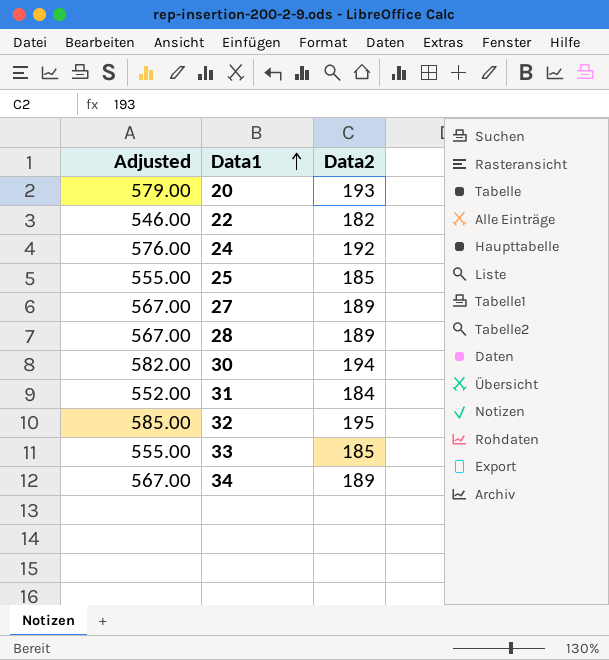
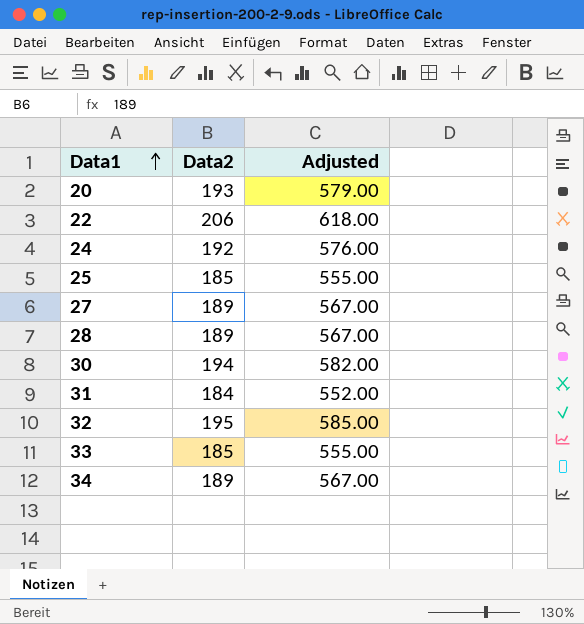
column Adjusted | position: 1 -> 3
22 | Data2: 182 -> 206
22 | Adjusted: 546.00 -> 618.00

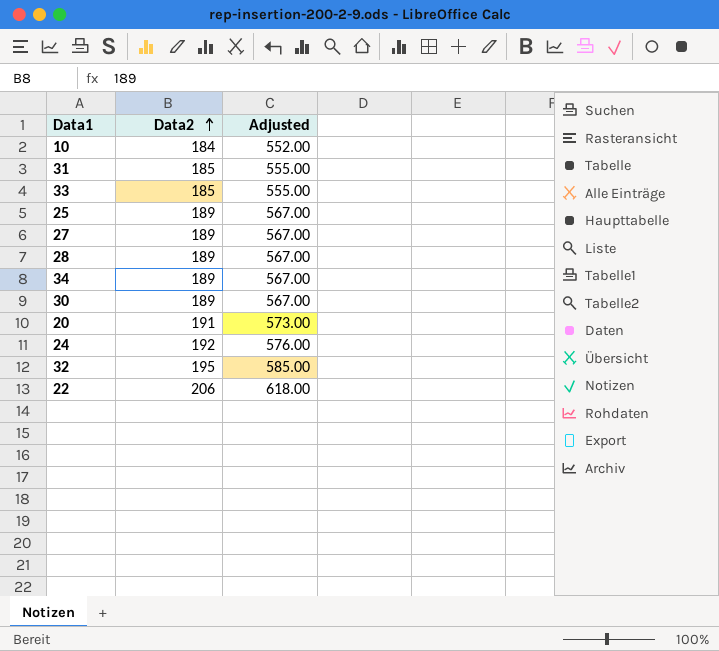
row order: Data1 ascending -> Data2 ascending
row 10: none -> 184 | 552.00
31 | Data2: 184 -> 185
31 | Adjusted: 552.00 -> 555.00
25 | Data2: 185 -> 189
25 | Adjusted: 555.00 -> 567.00
30 | Data2: 194 -> 189
30 | Adjusted: 582.00 -> 567.00
20 | Data2: 193 -> 191
20 | Adjusted: 579.00 -> 573.00

